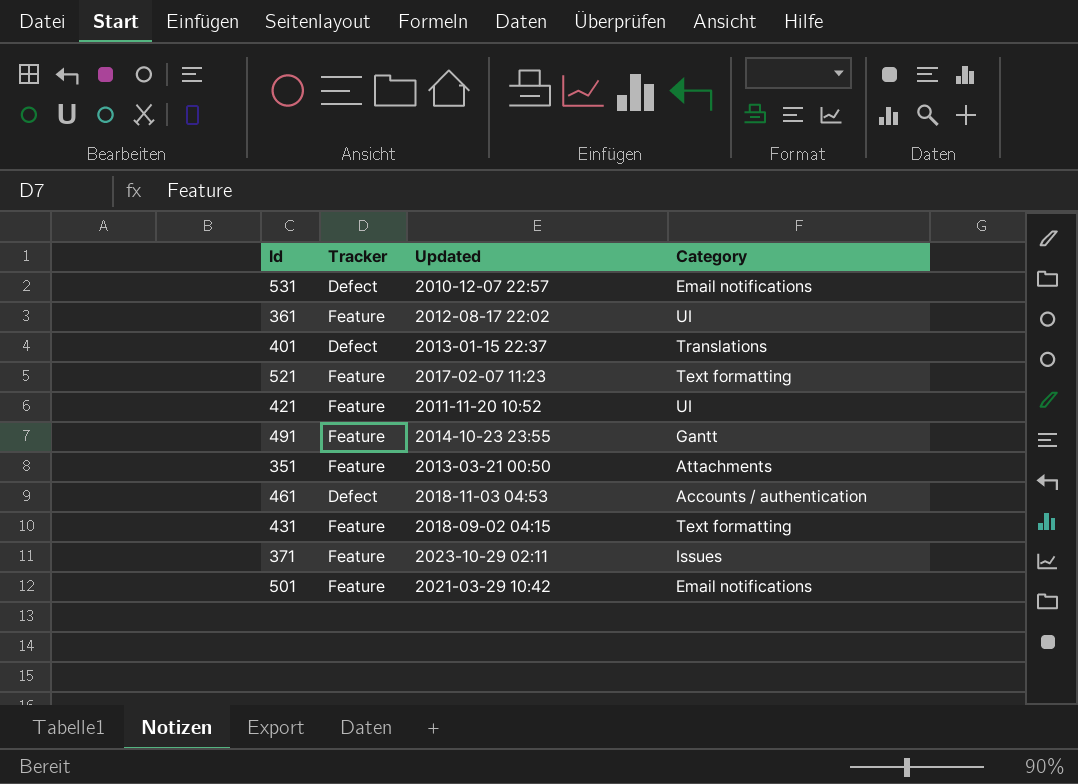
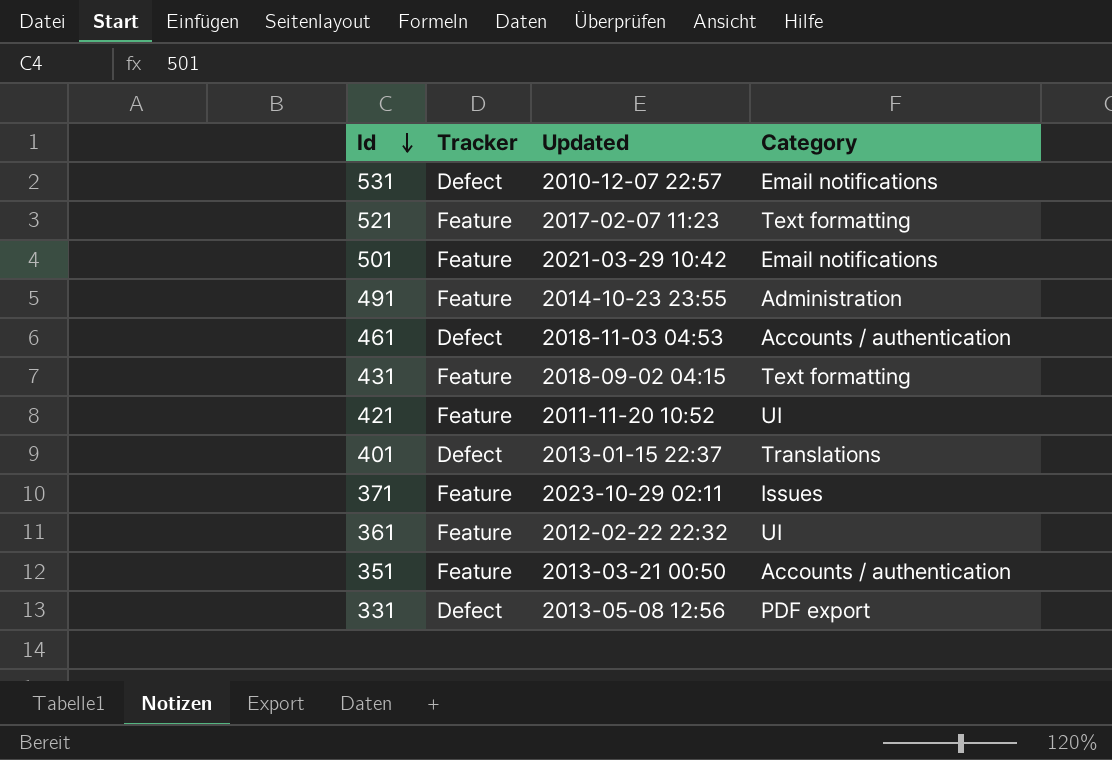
row order: none -> Id descending
491 | Category: Gantt -> Administration
361 | Updated: 2012-08-17 22:02 -> 2012-02-22 22:32
351 | Category: Attachments -> Accounts / authentication
row 331: none -> Defect | 2013-05-08 12:56 | PDF export

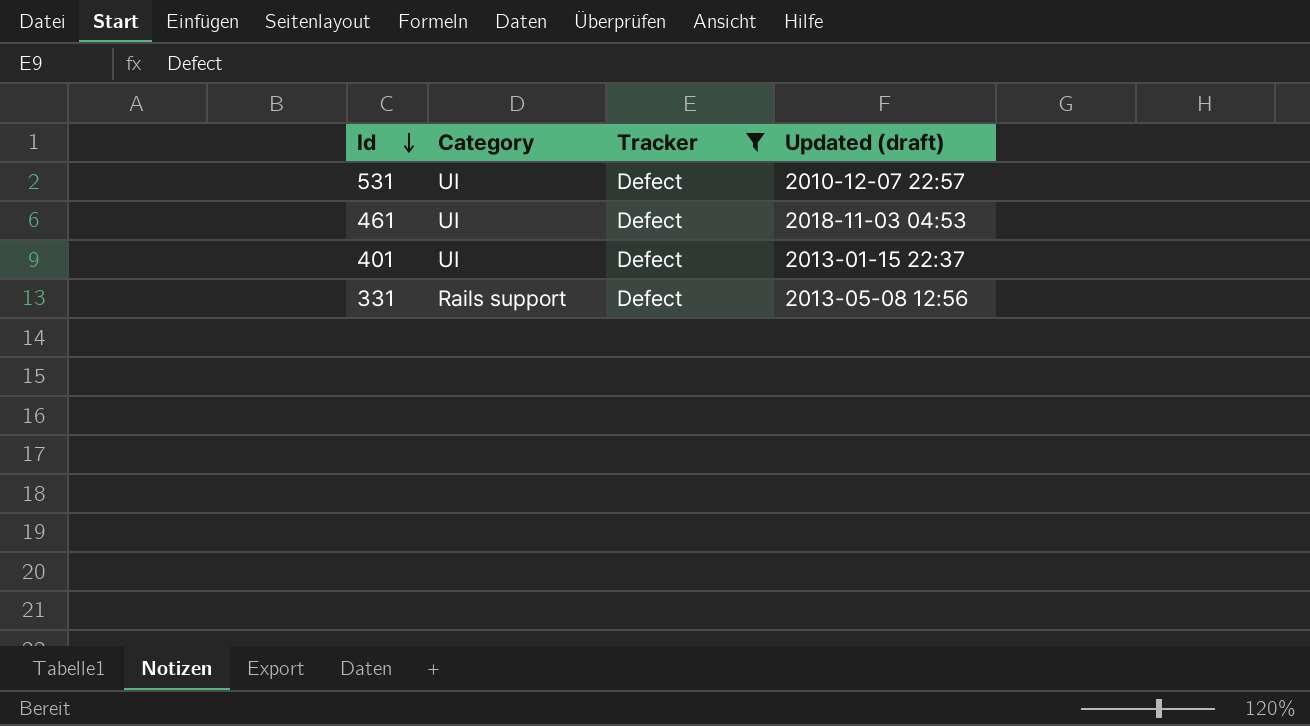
filter: none -> Tracker = Defect
column Category | position: 4 -> 2
column name: Updated -> Updated (draft)
531 | Category: Email notifications -> UI
461 | Category: Accounts / authentication -> UI
401 | Category: Translations -> UI
331 | Category: PDF export -> Rails support

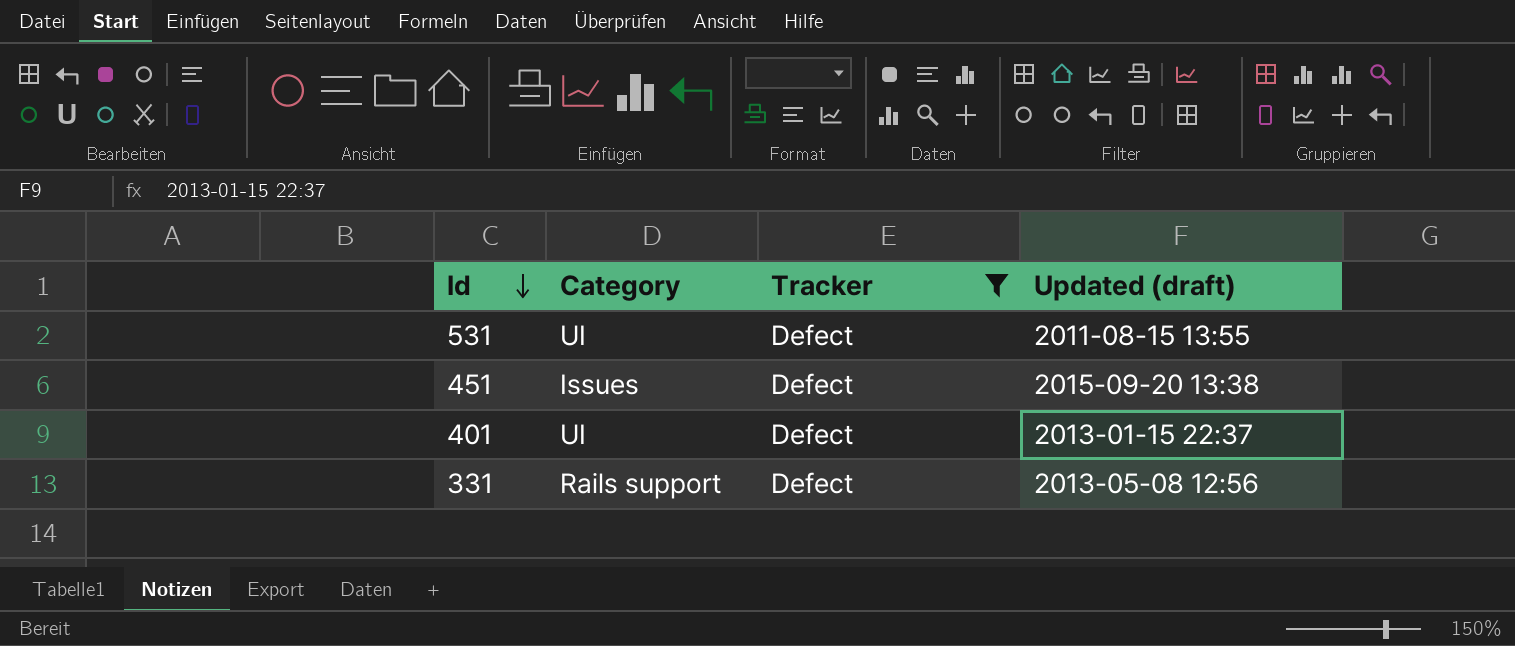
row 461: UI | Defect | 2018-11-03 04:53 -> none
531 | Updated (draft): 2010-12-07 22:57 -> 2011-08-15 13:55
row 451: none -> Issues | Defect | 2015-09-20 13:38

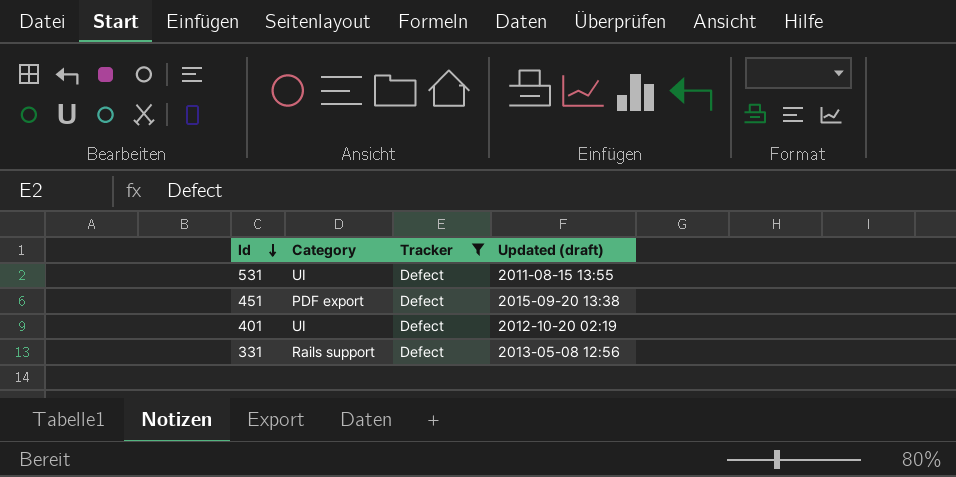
451 | Category: Issues -> PDF export
401 | Updated (draft): 2013-01-15 22:37 -> 2012-10-20 02:19

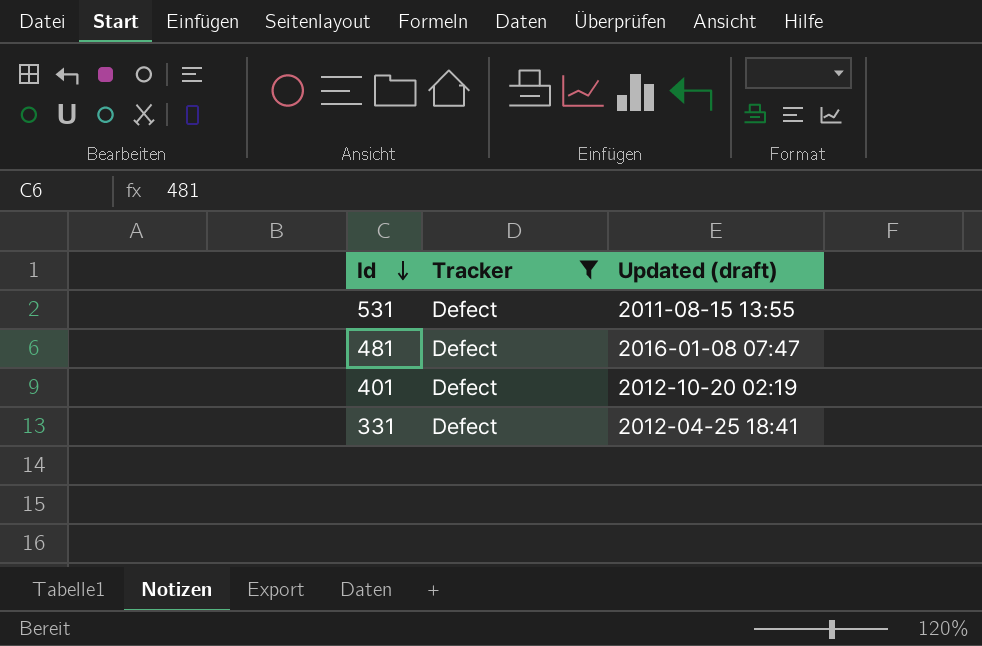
column Category | position: 2 -> none
row 451: PDF export | Defect | 2015-09-20 13:38 -> none
row 481: none -> Defect | 2016-01-08 07:47
331 | Updated (draft): 2013-05-08 12:56 -> 2012-04-25 18:41

